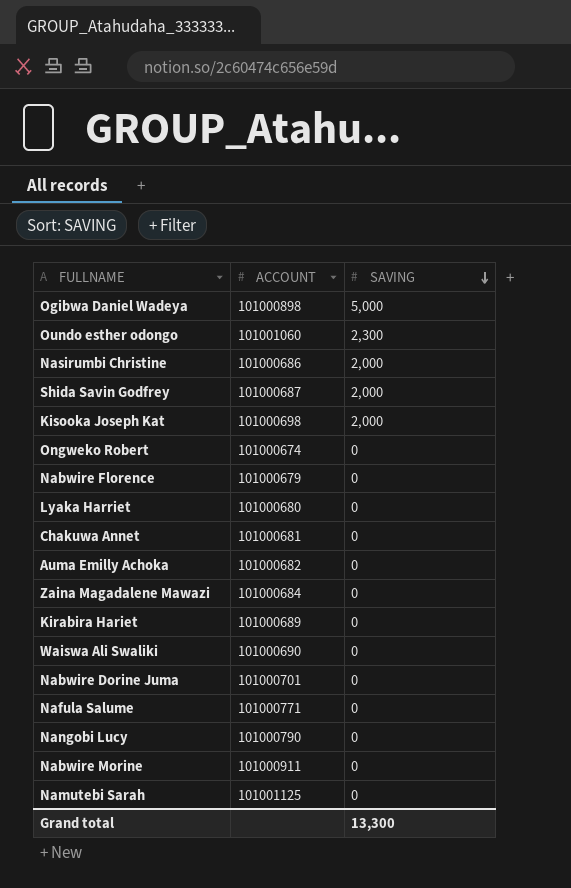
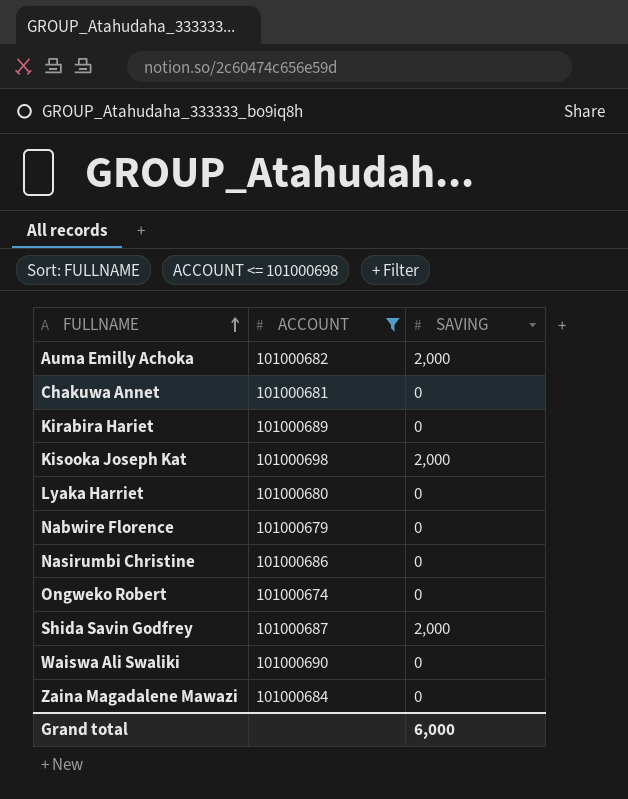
filter: none -> ACCOUNT <= 101000698
row order: SAVING descending -> FULLNAME ascending
Auma Emilly Achoka | SAVING: 0 -> 2,000
Nasirumbi Christine | SAVING: 2,000 -> 0
Grand total | SAVING: 13,300 -> 6,000

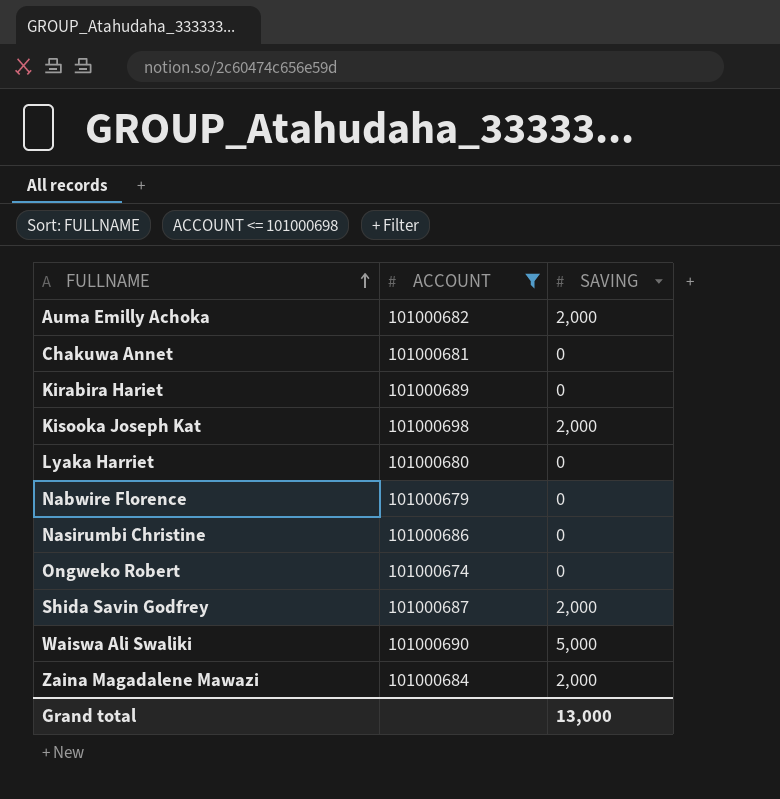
Waiswa Ali Swaliki | SAVING: 0 -> 5,000
Zaina Magadalene Mawazi | SAVING: 0 -> 2,000
Grand total | SAVING: 6,000 -> 13,000

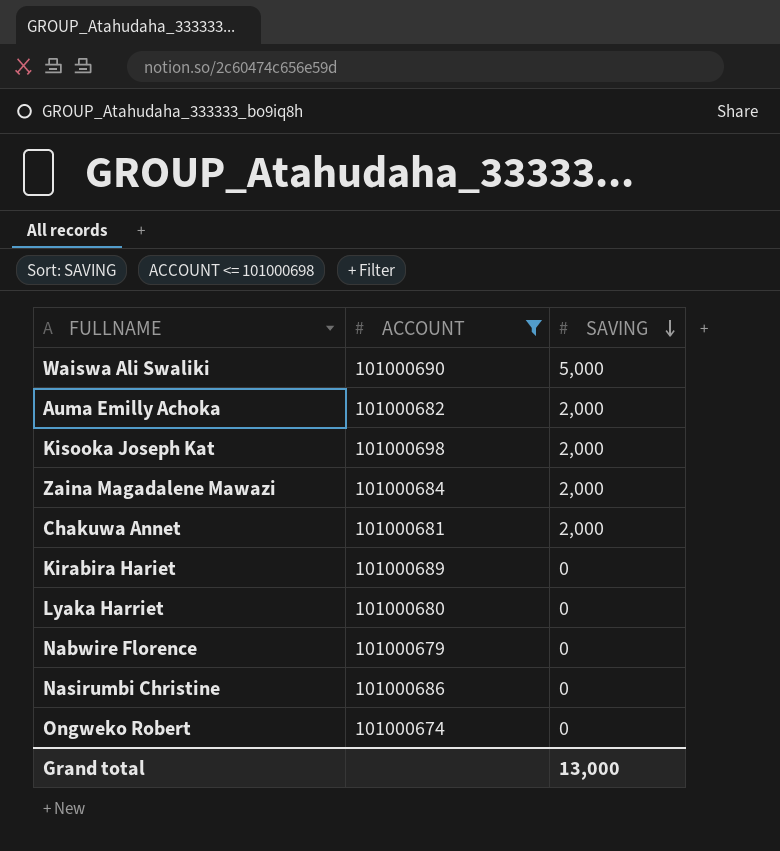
row order: FULLNAME ascending -> SAVING descending
row Shida Savin Godfrey: 101000687 | 2,000 -> none
Chakuwa Annet | SAVING: 0 -> 2,000

